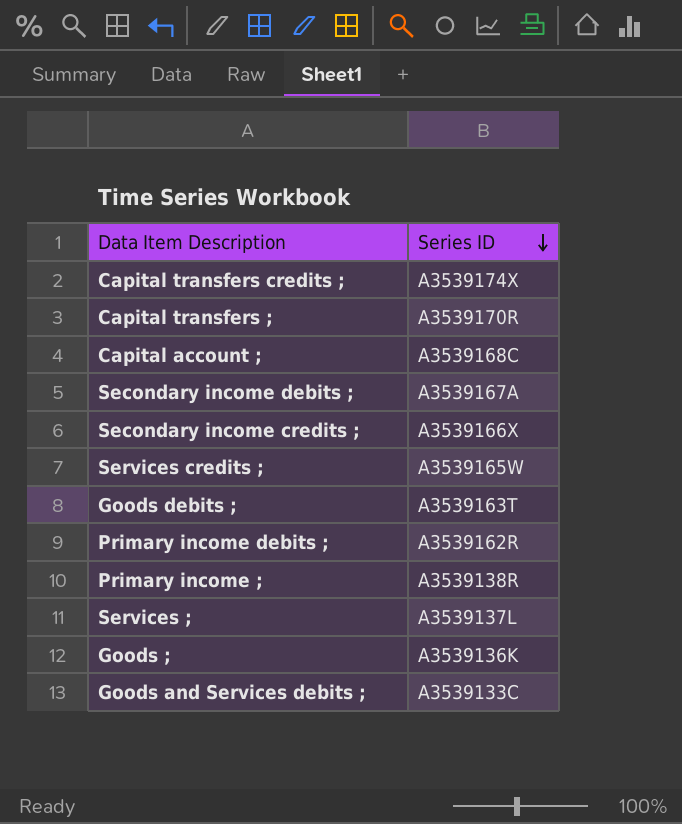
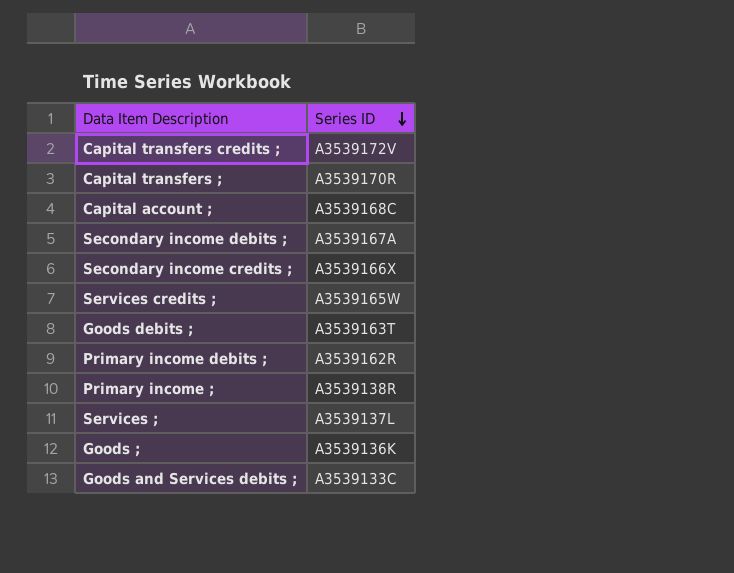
Capital transfers credits ; | Series ID: A3539174X -> A3539172V

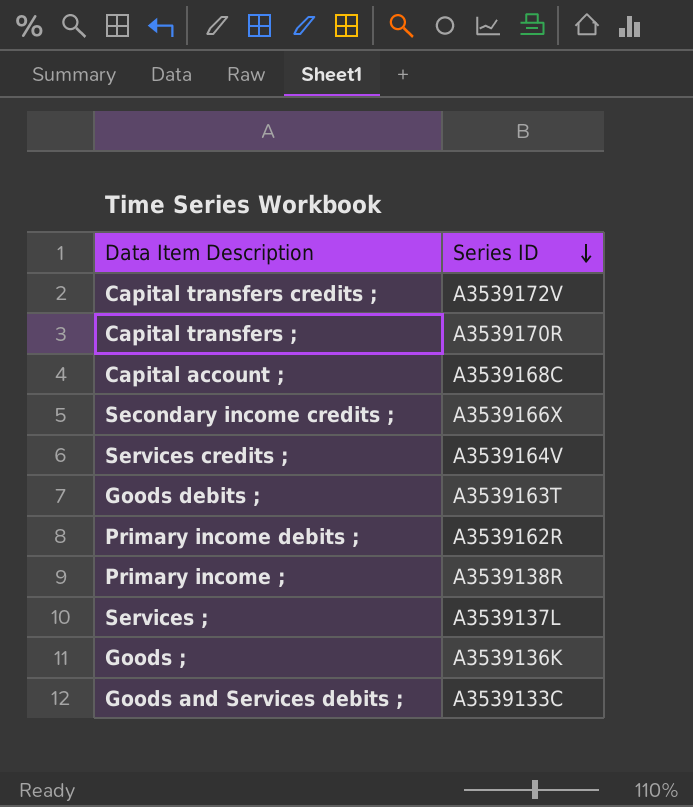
row Secondary income debits ;: A3539167A -> none
Services credits ; | Series ID: A3539165W -> A3539164V

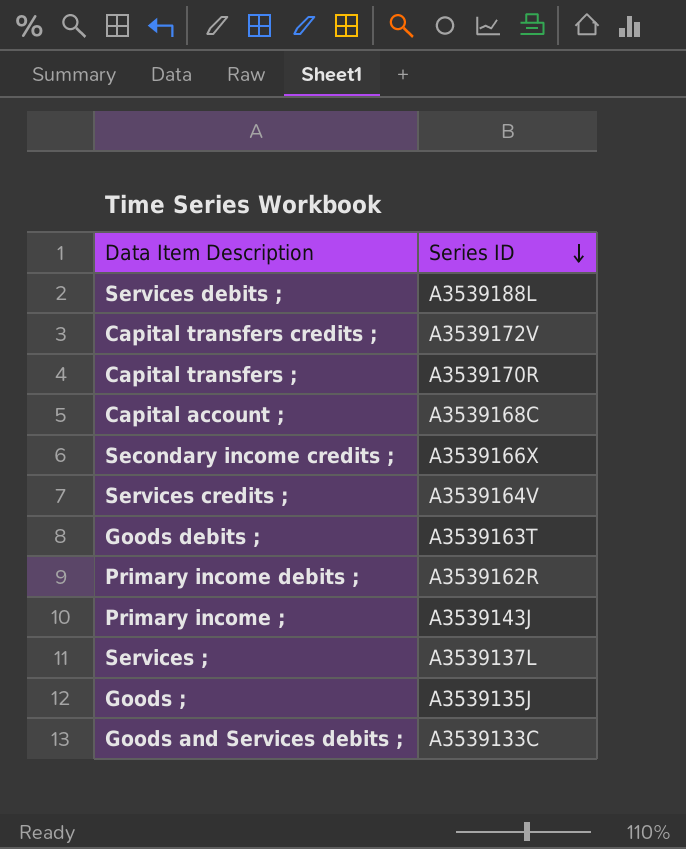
row Services debits ;: none -> A3539188L
Primary income ; | Series ID: A3539138R -> A3539143J
Goods ; | Series ID: A3539136K -> A3539135J

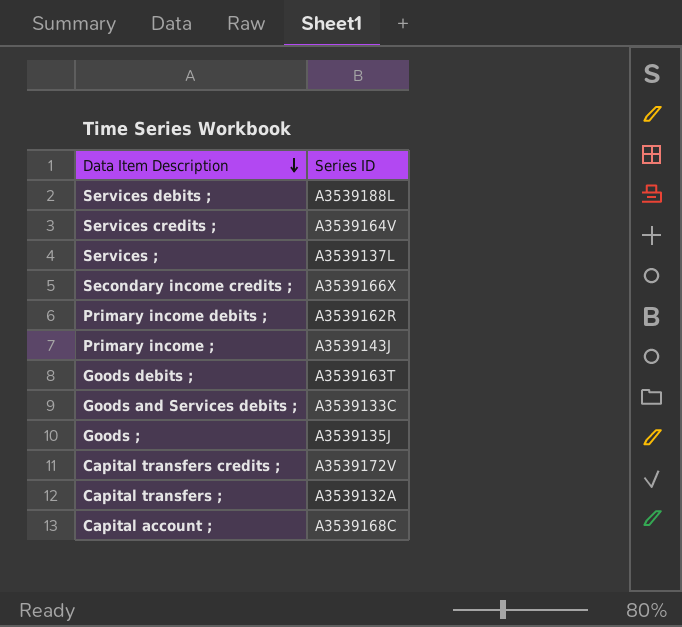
row order: Series ID descending -> Data Item Description descending
Capital transfers ; | Series ID: A3539170R -> A3539132A

